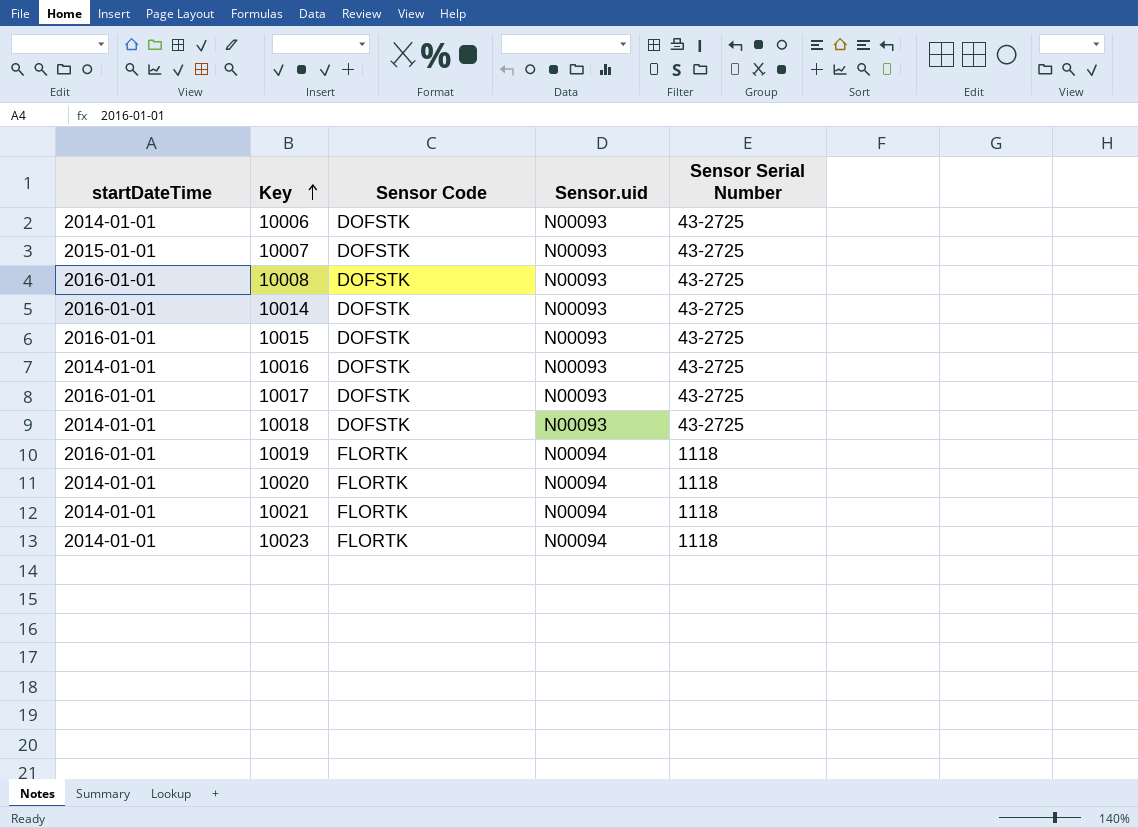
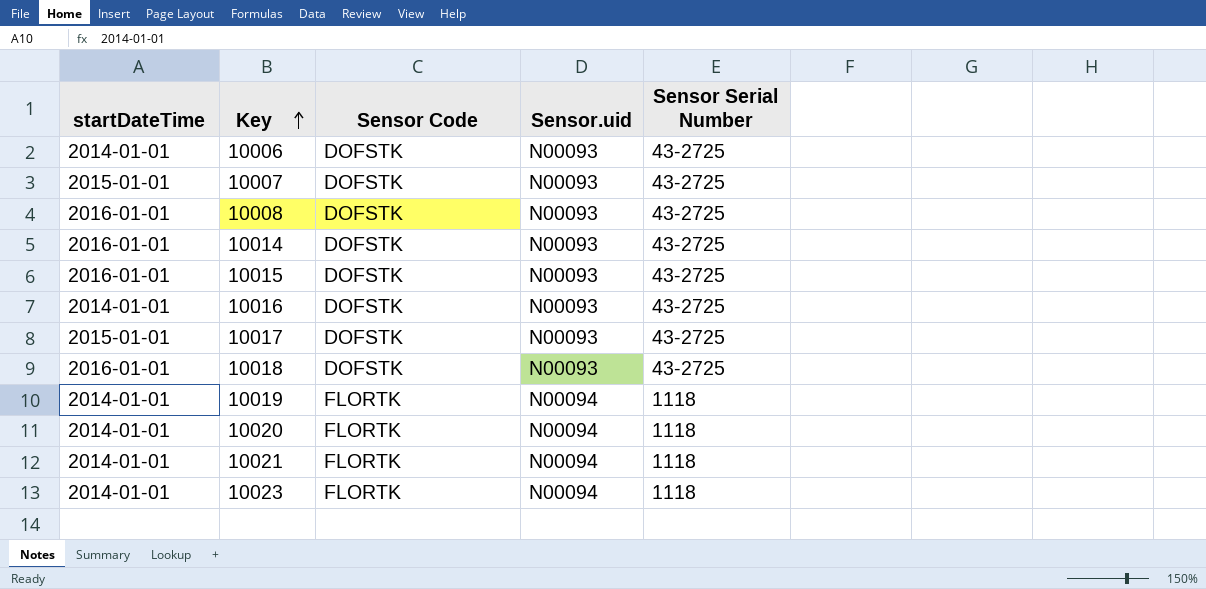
10017 | startDateTime: 2016-01-01 -> 2015-01-01
10018 | startDateTime: 2014-01-01 -> 2016-01-01
10019 | startDateTime: 2016-01-01 -> 2014-01-01

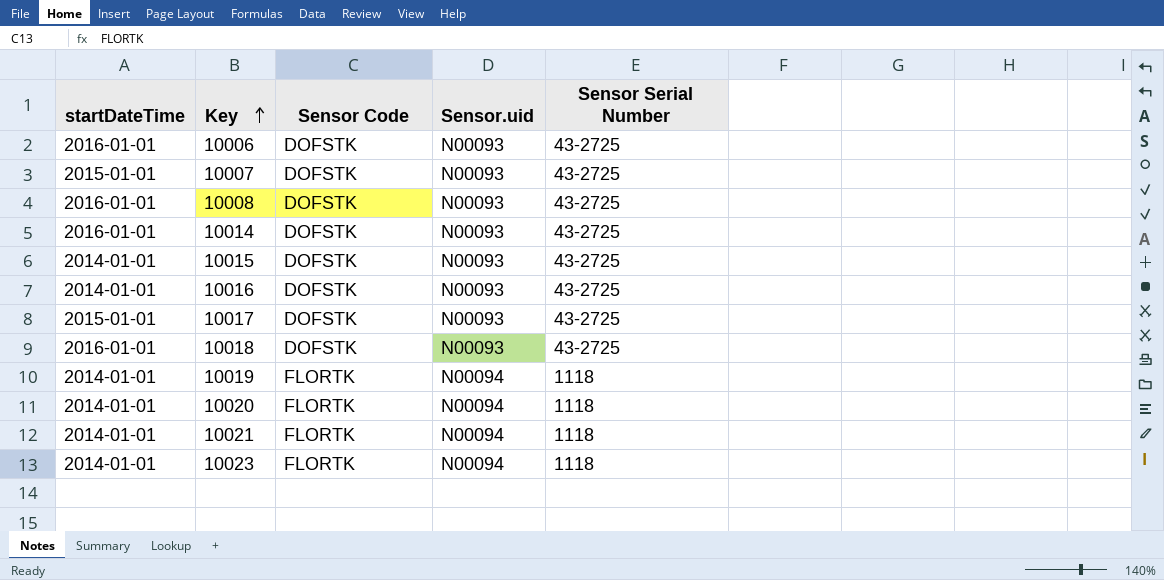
10006 | startDateTime: 2014-01-01 -> 2016-01-01
10015 | startDateTime: 2016-01-01 -> 2014-01-01

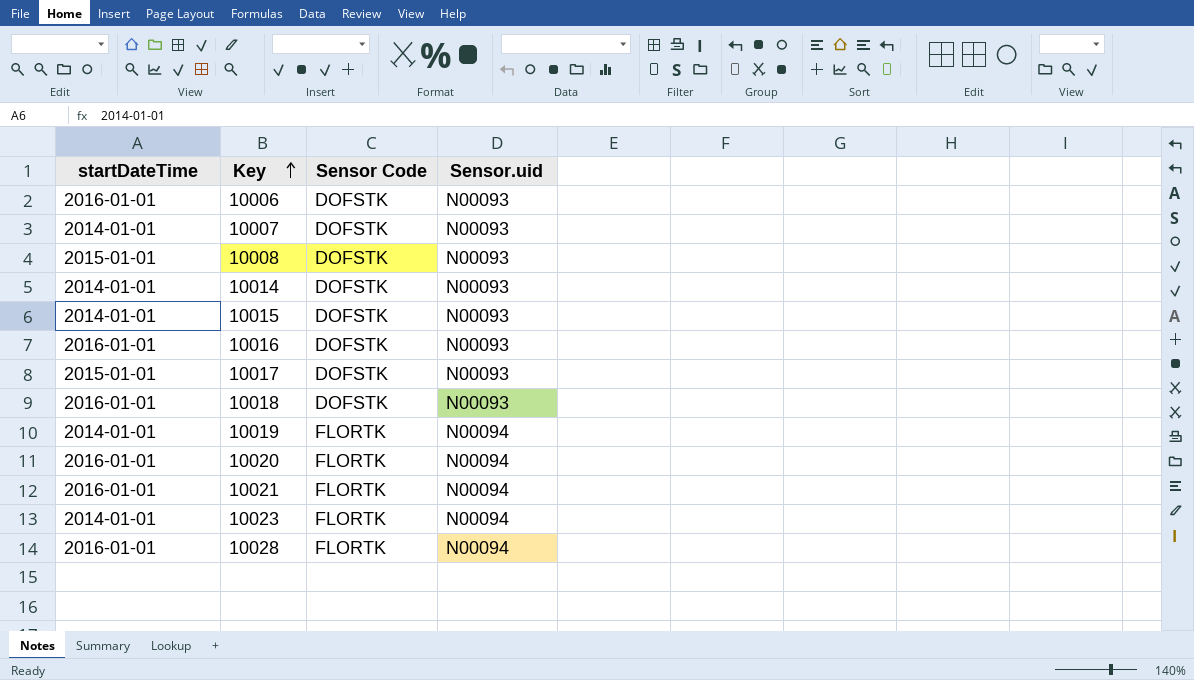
column Sensor Serial Number | position: 5 -> none
10007 | startDateTime: 2015-01-01 -> 2014-01-01
10008 | startDateTime: 2016-01-01 -> 2015-01-01
10014 | startDateTime: 2016-01-01 -> 2014-01-01
10016 | startDateTime: 2014-01-01 -> 2016-01-01
10020 | startDateTime: 2014-01-01 -> 2016-01-01
10021 | startDateTime: 2014-01-01 -> 2016-01-01
row 10028: none -> 2016-01-01 | FLORTK | N00094

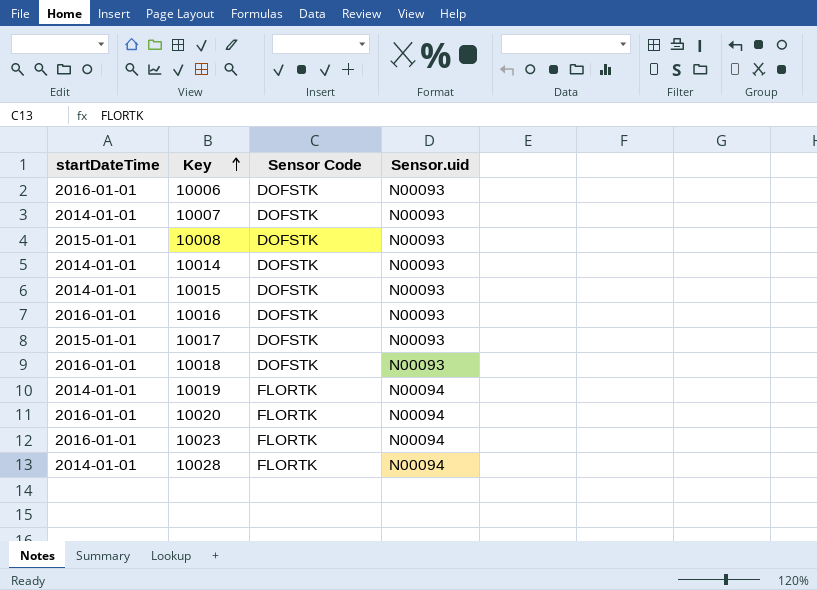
row 10021: 2016-01-01 | FLORTK | N00094 -> none
10023 | startDateTime: 2014-01-01 -> 2016-01-01
10028 | startDateTime: 2016-01-01 -> 2014-01-01

